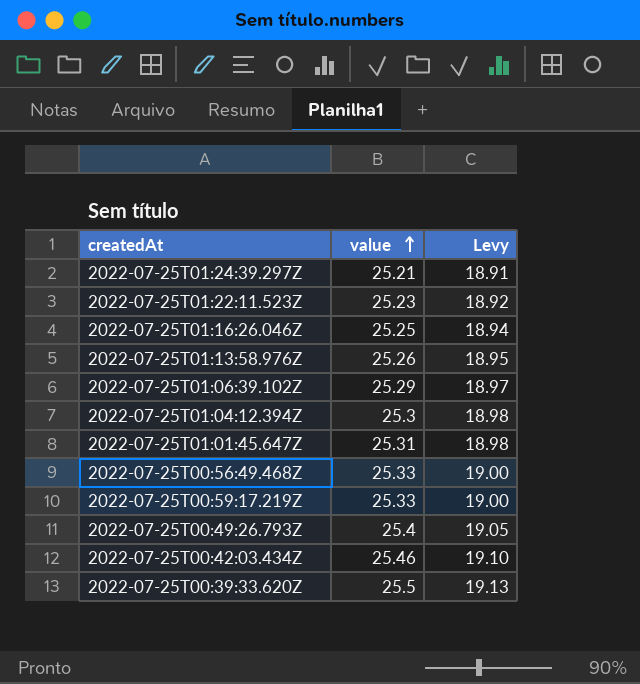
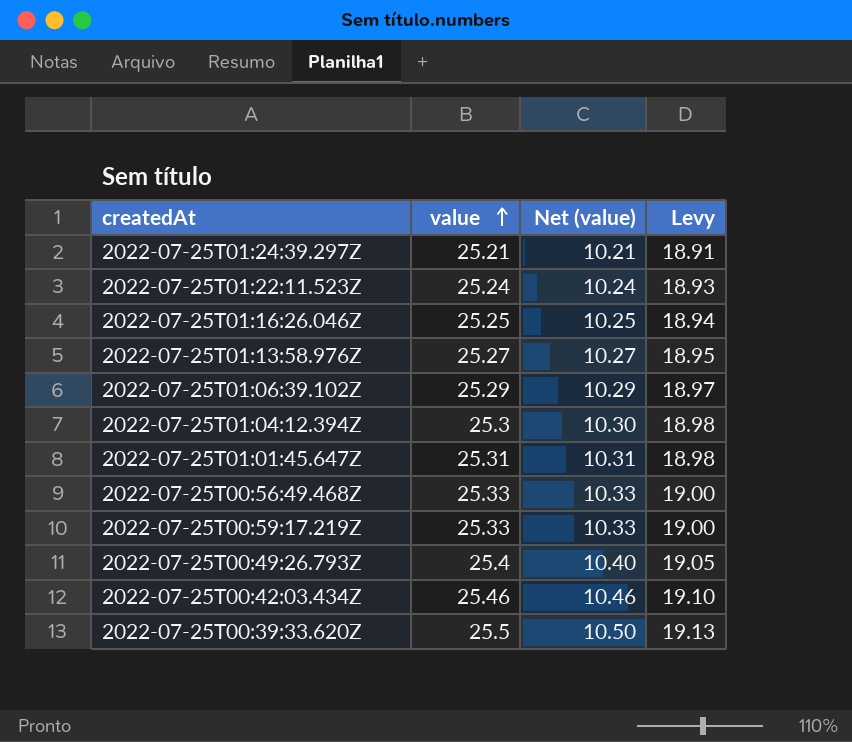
column Net (value) | formula: none -> [value] - 15
2022-07-25T01:22:11.523Z | value: 25.23 -> 25.24
2022-07-25T01:22:11.523Z | Levy: 18.92 -> 18.93
2022-07-25T01:13:58.976Z | value: 25.26 -> 25.27

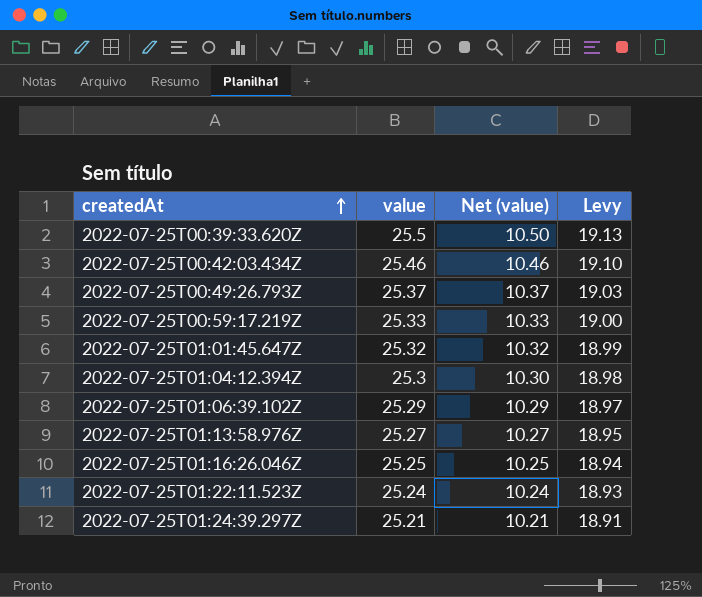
row order: value ascending -> createdAt ascending
row 2022-07-25T00:56:49.468Z: 25.33 | 10.33 | 19.00 -> none
2022-07-25T00:49:26.793Z | value: 25.4 -> 25.37
2022-07-25T00:49:26.793Z | Net (value): 10.40 -> 10.37
2022-07-25T00:49:26.793Z | Levy: 19.05 -> 19.03
2022-07-25T01:01:45.647Z | value: 25.31 -> 25.32
2022-07-25T01:01:45.647Z | Net (value): 10.31 -> 10.32
2022-07-25T01:01:45.647Z | Levy: 18.98 -> 18.99

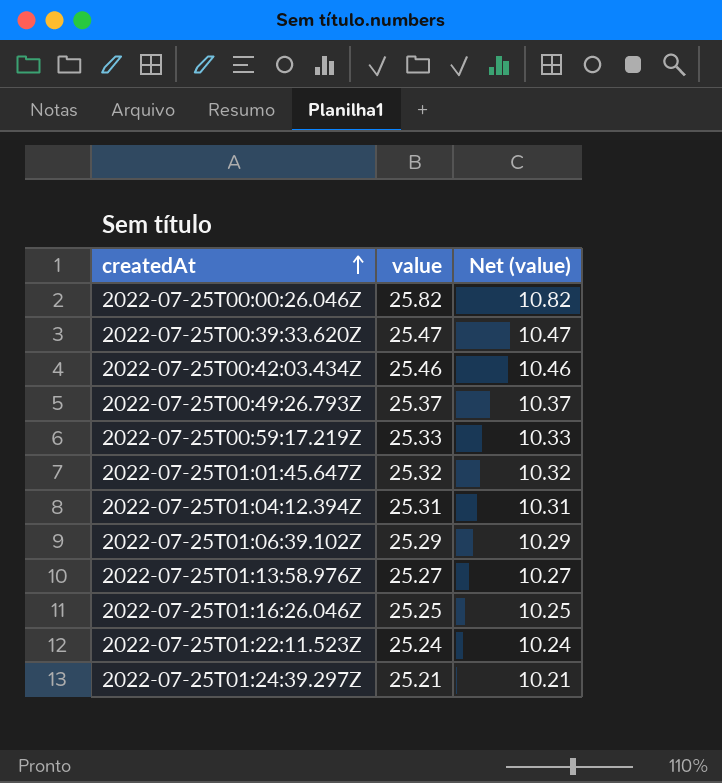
column Levy | formula: [value] * 0.75 -> none
row 2022-07-25T00:00:26.046Z: none -> 25.82 | 10.82
2022-07-25T00:39:33.620Z | value: 25.5 -> 25.47
2022-07-25T00:39:33.620Z | Net (value): 10.50 -> 10.47
2022-07-25T01:04:12.394Z | value: 25.3 -> 25.31
2022-07-25T01:04:12.394Z | Net (value): 10.30 -> 10.31

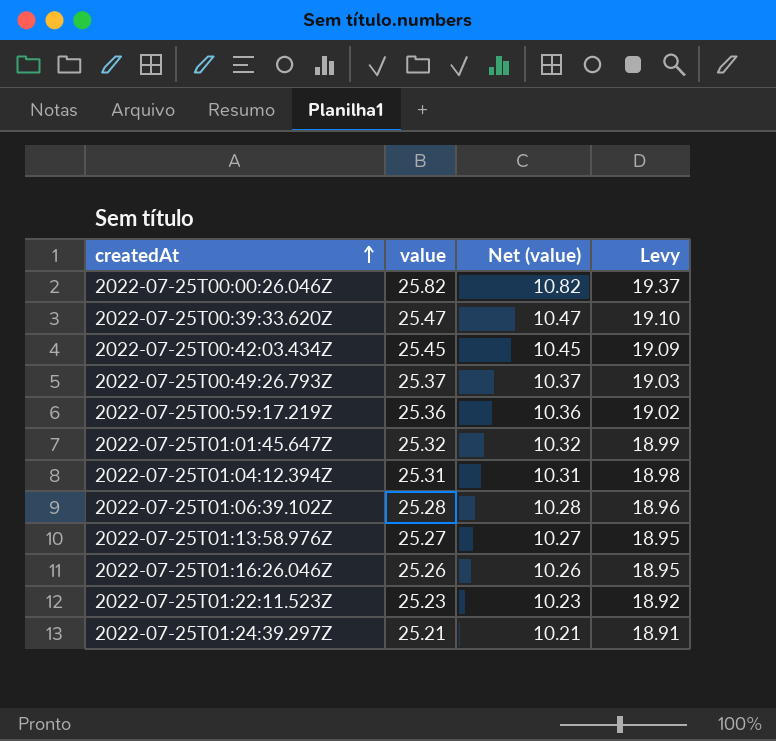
column Levy | formula: none -> [value] * 0.75
2022-07-25T00:42:03.434Z | value: 25.46 -> 25.45
2022-07-25T00:42:03.434Z | Net (value): 10.46 -> 10.45
2022-07-25T00:59:17.219Z | value: 25.33 -> 25.36
2022-07-25T00:59:17.219Z | Net (value): 10.33 -> 10.36
2022-07-25T01:06:39.102Z | value: 25.29 -> 25.28
2022-07-25T01:06:39.102Z | Net (value): 10.29 -> 10.28
2022-07-25T01:16:26.046Z | value: 25.25 -> 25.26
2022-07-25T01:16:26.046Z | Net (value): 10.25 -> 10.26
2022-07-25T01:22:11.523Z | value: 25.24 -> 25.23
2022-07-25T01:22:11.523Z | Net (value): 10.24 -> 10.23

